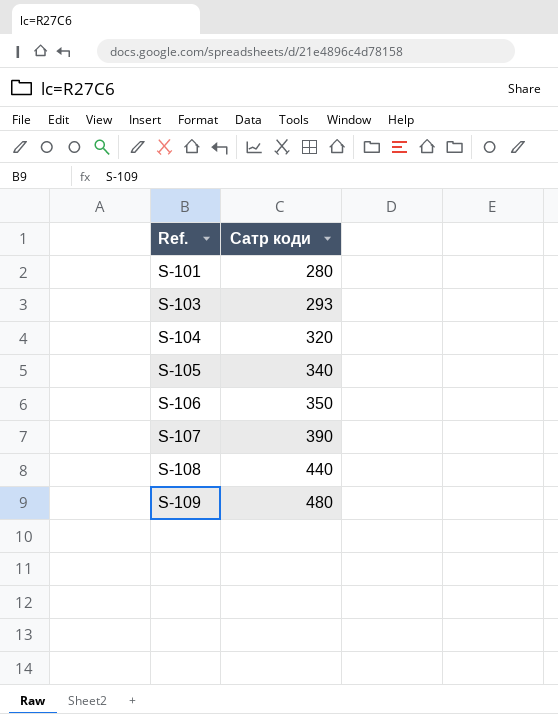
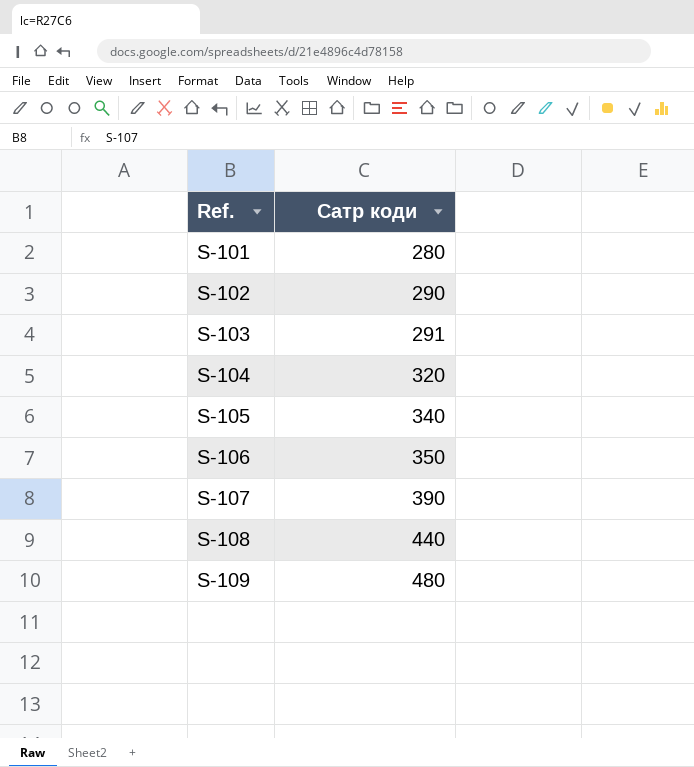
row S-102: none -> 290
S-103 | Сатр коди: 293 -> 291

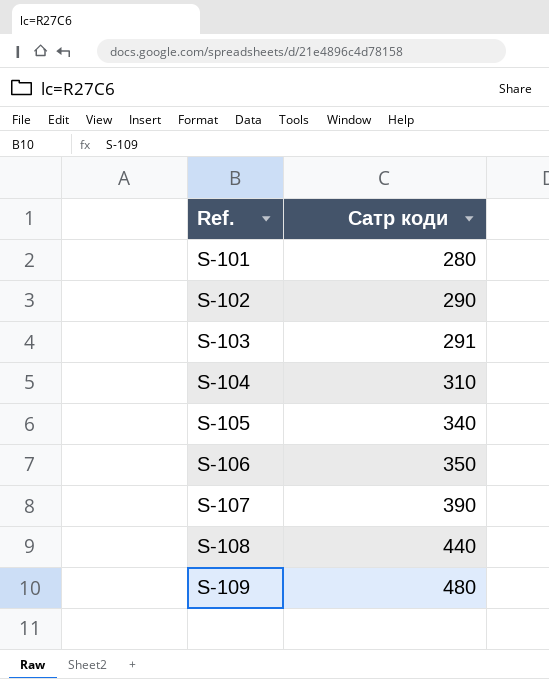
S-104 | Сатр коди: 320 -> 310

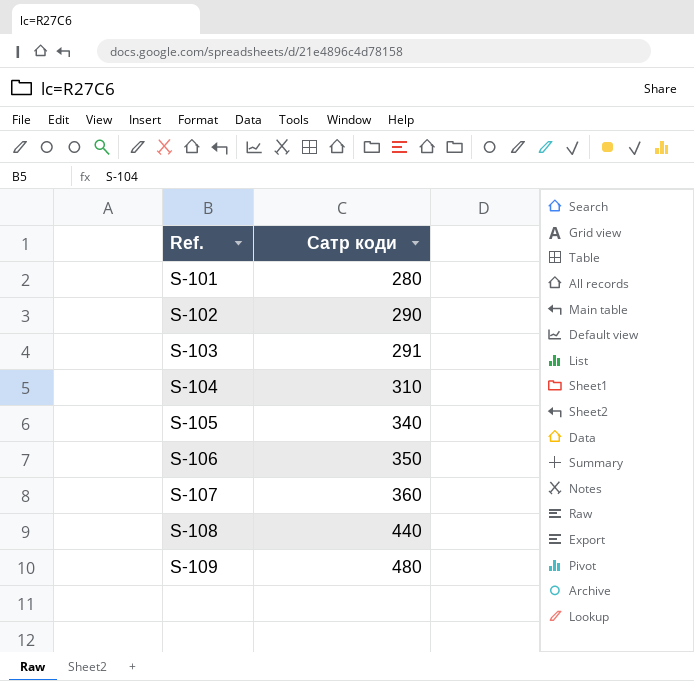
S-107 | Сатр коди: 390 -> 360

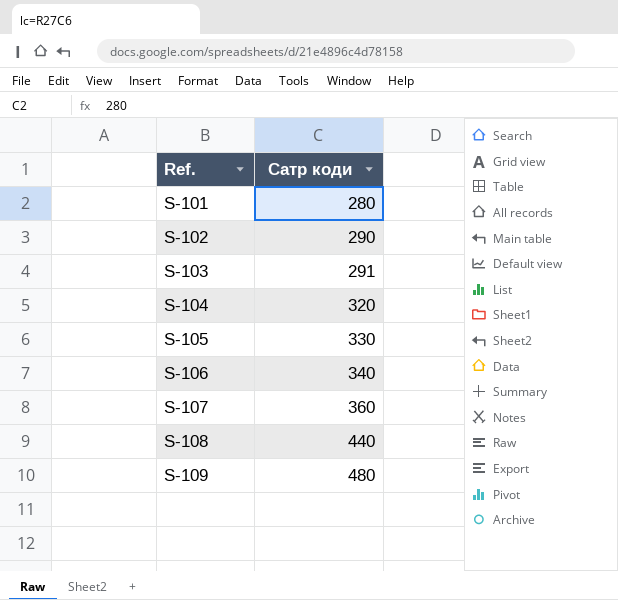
S-104 | Сатр коди: 310 -> 320
S-105 | Сатр коди: 340 -> 330
S-106 | Сатр коди: 350 -> 340

